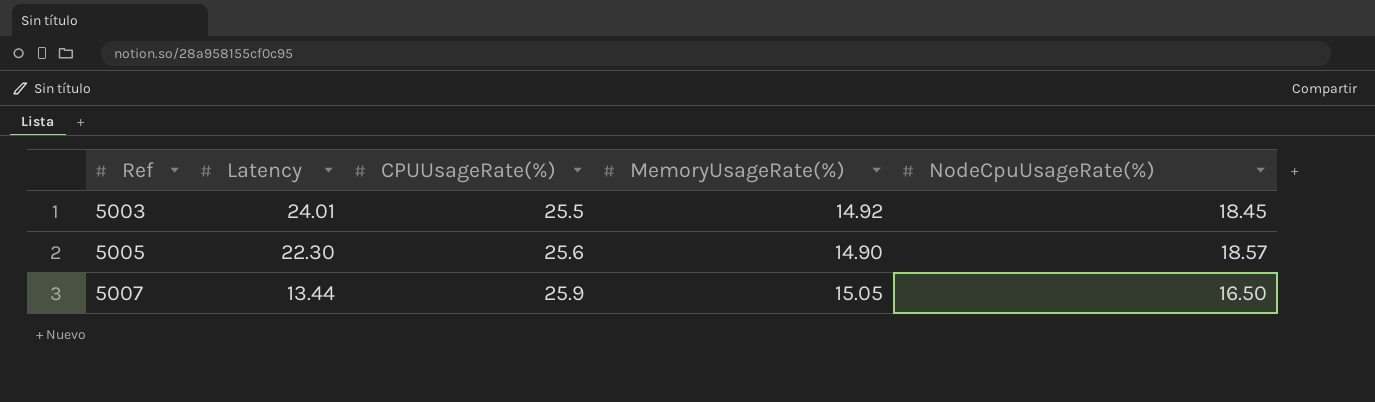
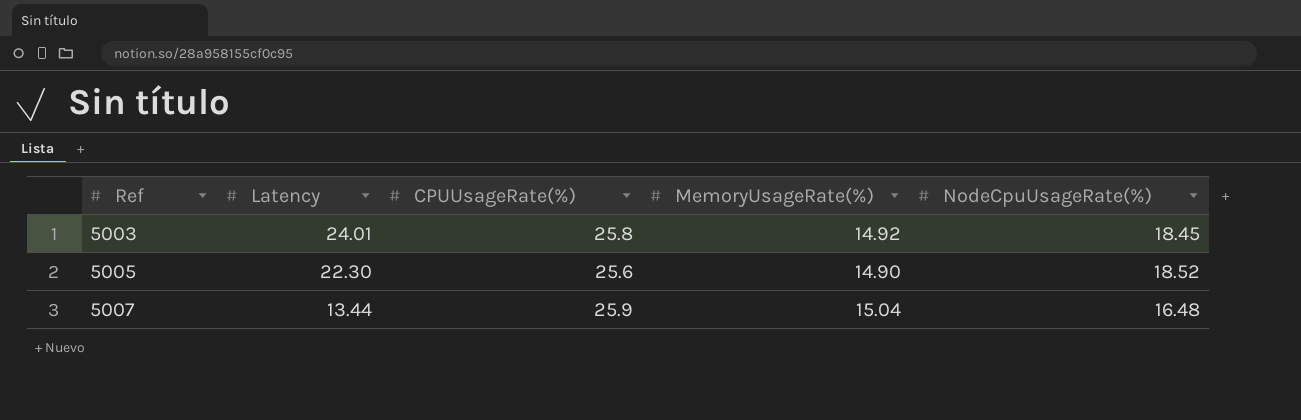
5003 | CPUUsageRate(%): 25.5 -> 25.8
5005 | NodeCpuUsageRate(%): 18.57 -> 18.52
5007 | MemoryUsageRate(%): 15.05 -> 15.04
5007 | NodeCpuUsageRate(%): 16.50 -> 16.48

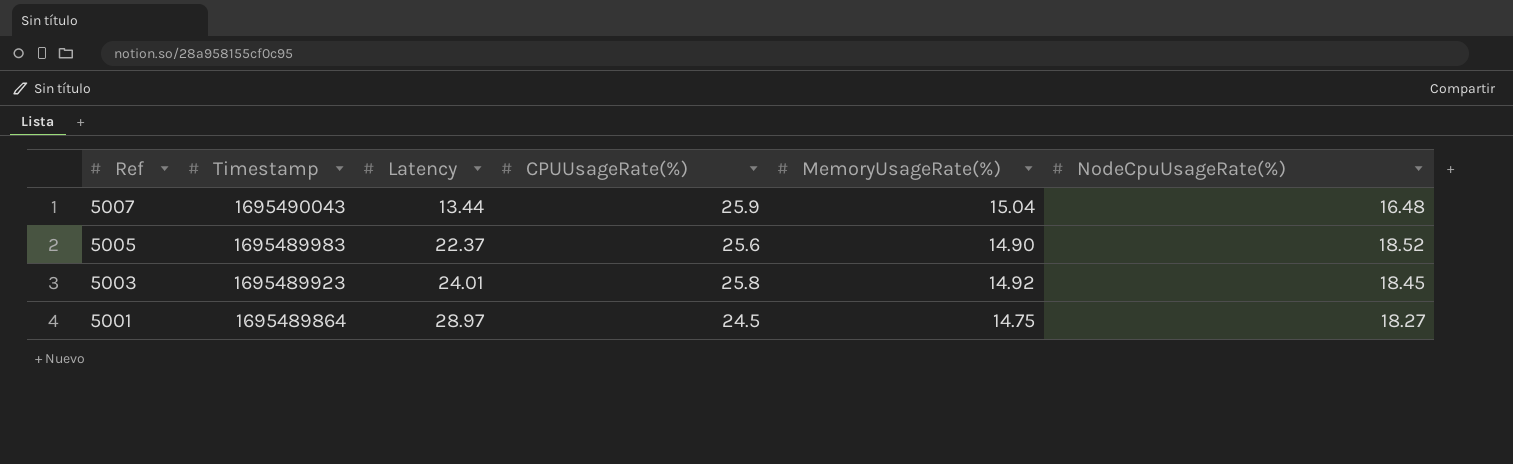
row order: Ref ascending -> Ref descending
column Timestamp | position: none -> 2
5005 | Latency: 22.30 -> 22.37
row 5001: none -> 1695489864 | 28.97 | 24.5 | 14.75 | 18.27

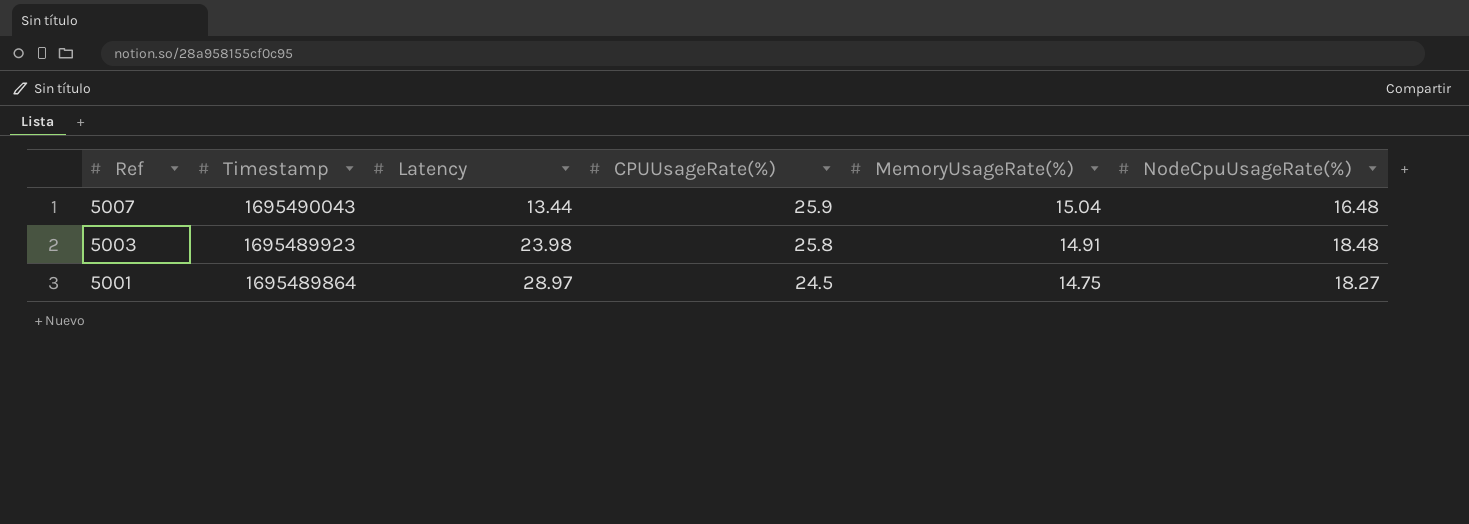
row 5005: 1695489983 | 22.37 | 25.6 | 14.90 | 18.52 -> none
5003 | Latency: 24.01 -> 23.98
5003 | MemoryUsageRate(%): 14.92 -> 14.91
5003 | NodeCpuUsageRate(%): 18.45 -> 18.48

